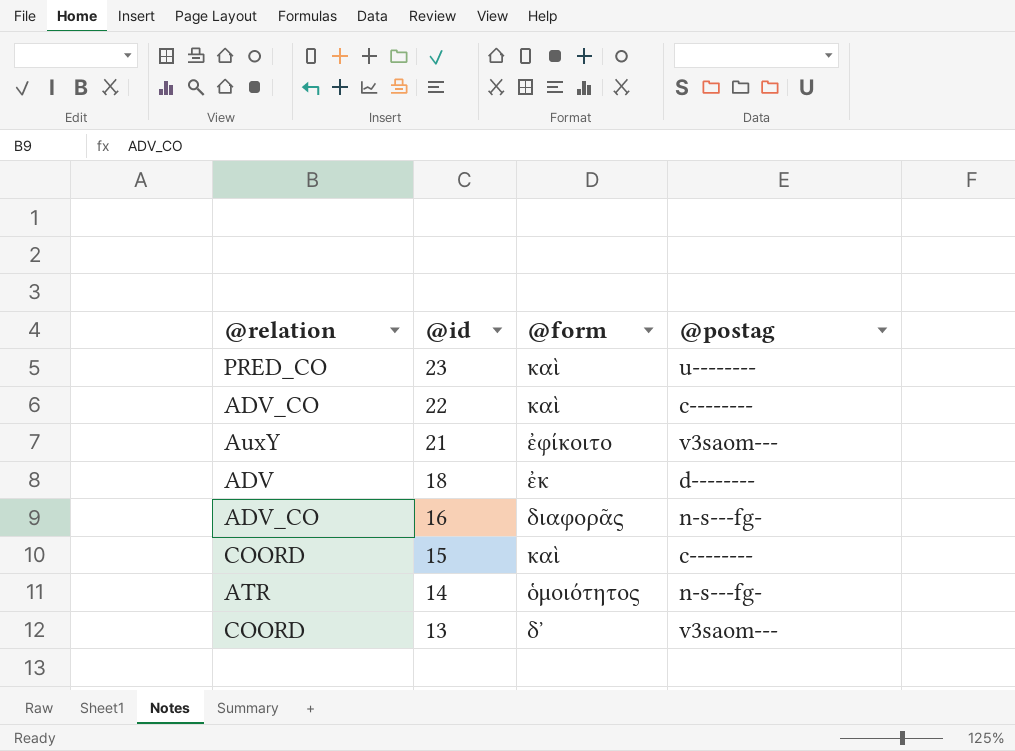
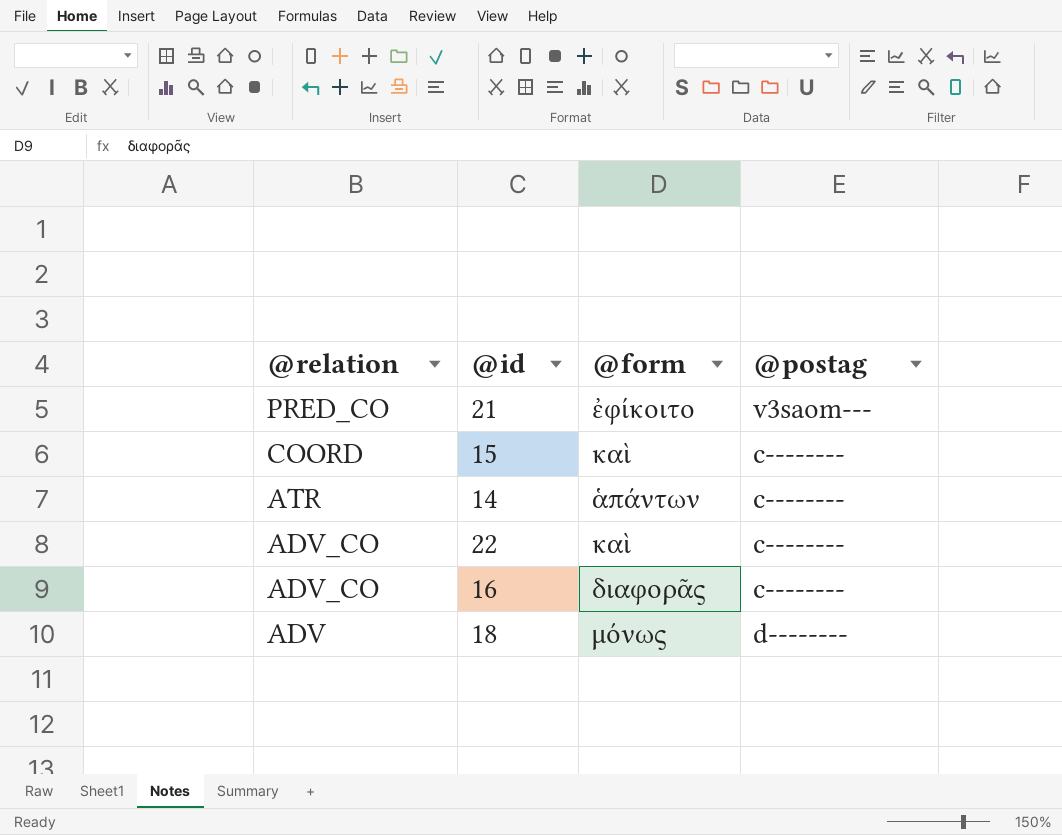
row order: @id descending -> @relation descending
row 23: PRED_CO | καὶ | u-------- -> none
row 13: COORD | δ᾽ | v3saom--- -> none
21 | @relation: AuxY -> PRED_CO
14 | @form: ὁμοιότητος -> ἁπάντων
14 | @postag: n-s---fg- -> c--------
16 | @postag: n-s---fg- -> c--------
18 | @form: ἐκ -> μόνως

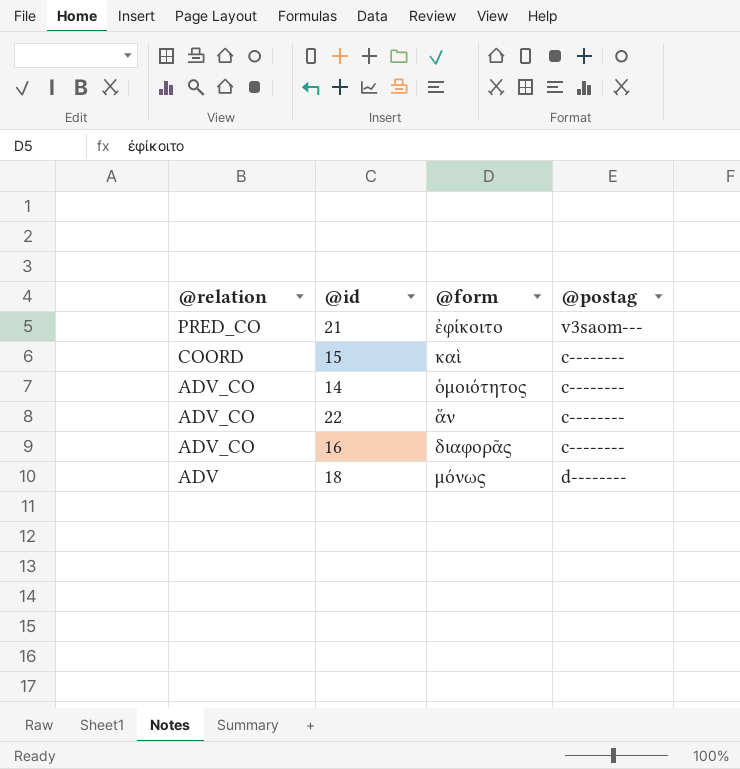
14 | @relation: ATR -> ADV_CO
14 | @form: ἁπάντων -> ὁμοιότητος
22 | @form: καὶ -> ἄν

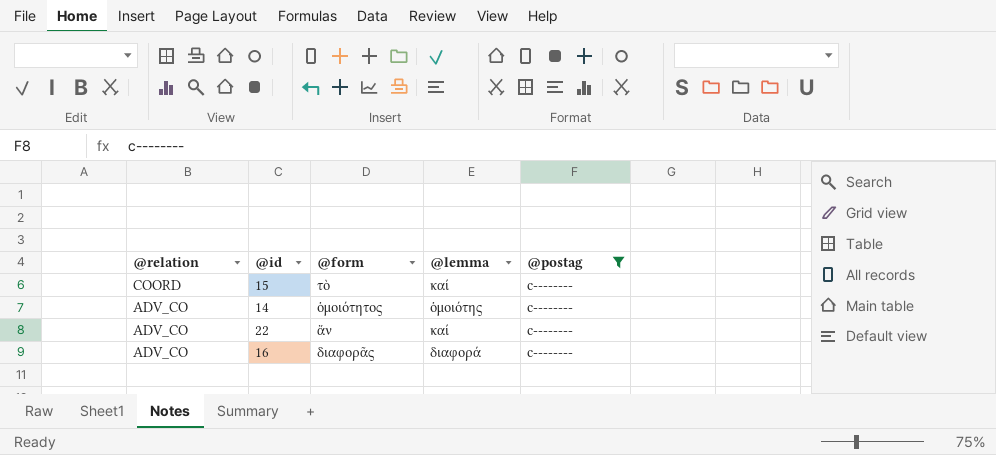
filter: none -> @postag = c--------
column @lemma | position: none -> 4
15 | @form: καὶ -> τὸ

